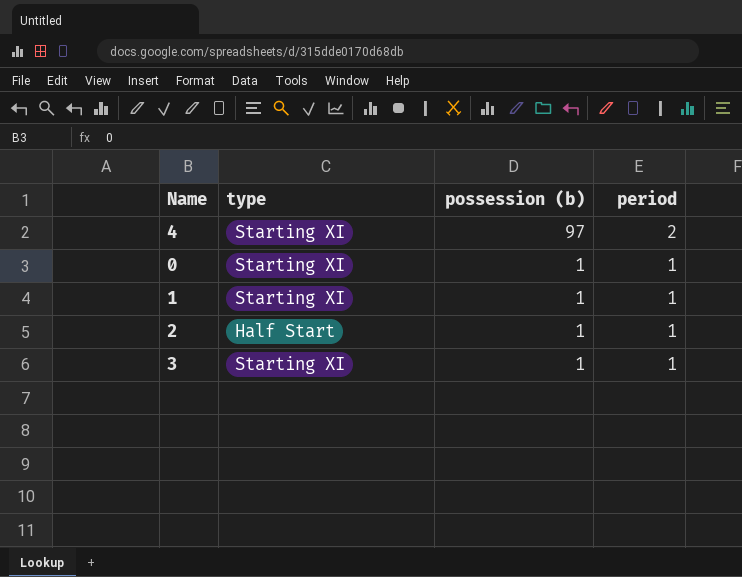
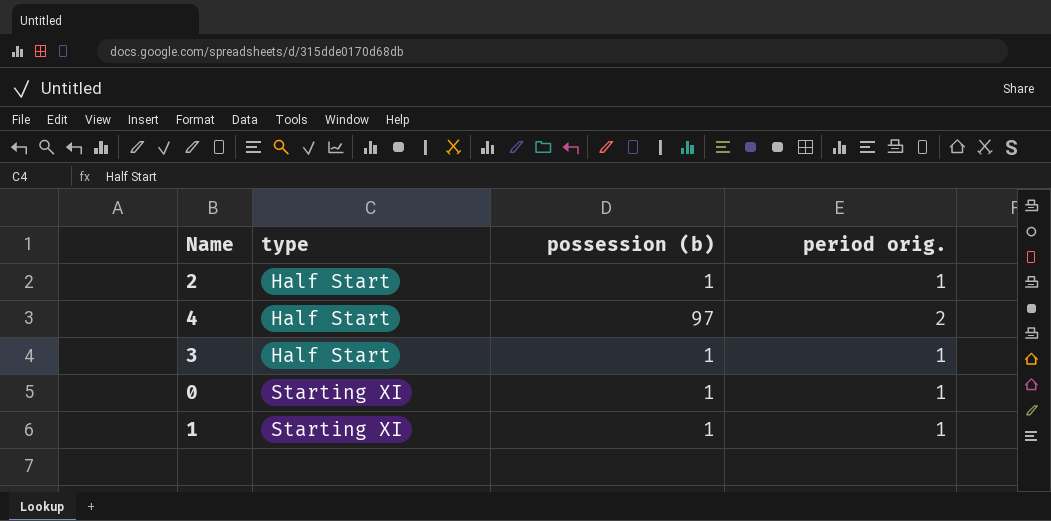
row order: possession (b) descending -> type ascending
column name: period -> period orig.
4 | type: Starting XI -> Half Start
3 | type: Starting XI -> Half Start

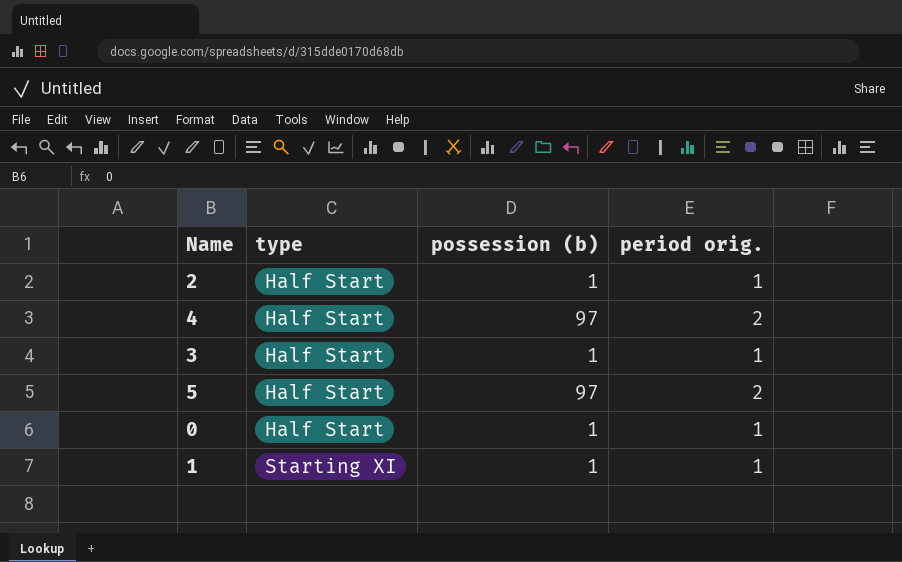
row 5: none -> Half Start | 97 | 2
0 | type: Starting XI -> Half Start

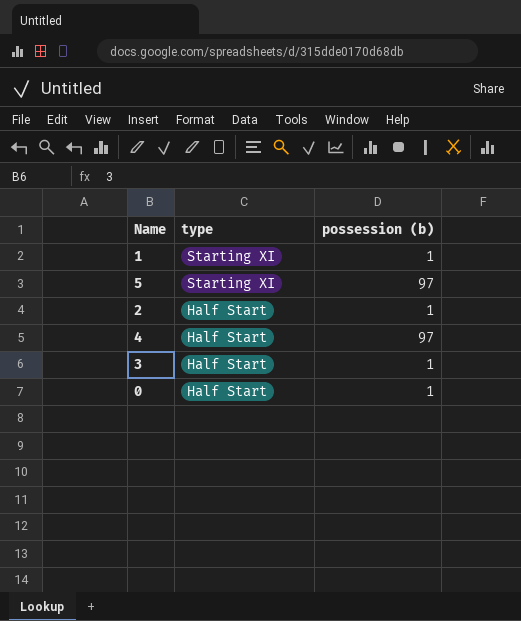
row order: type ascending -> type descending
column period orig. | position: 4 -> none
5 | type: Half Start -> Starting XI

